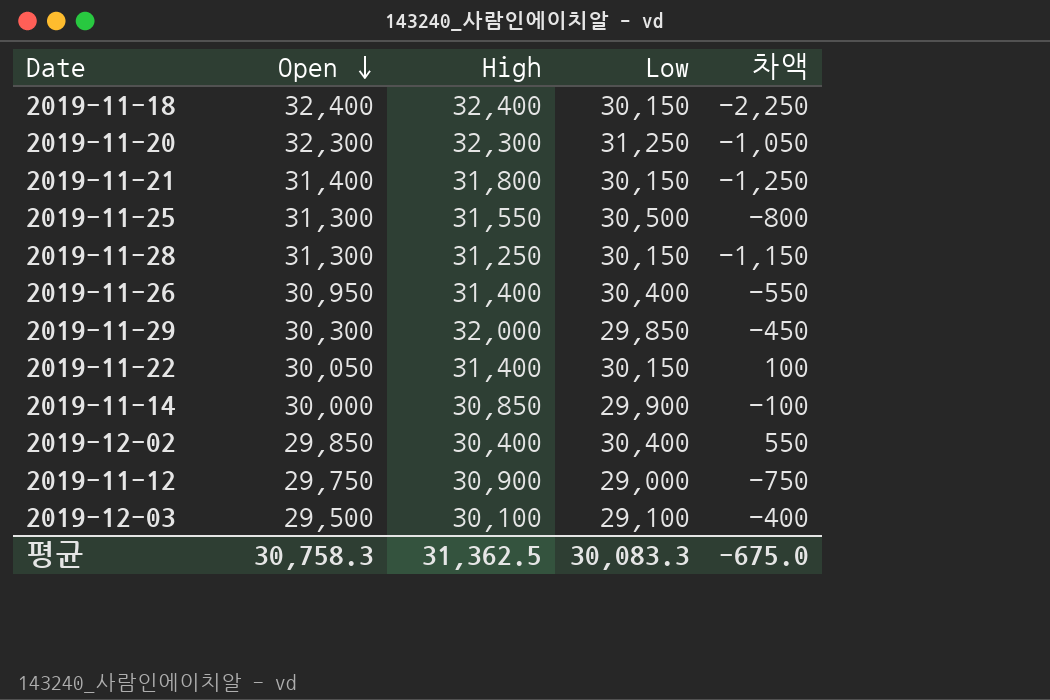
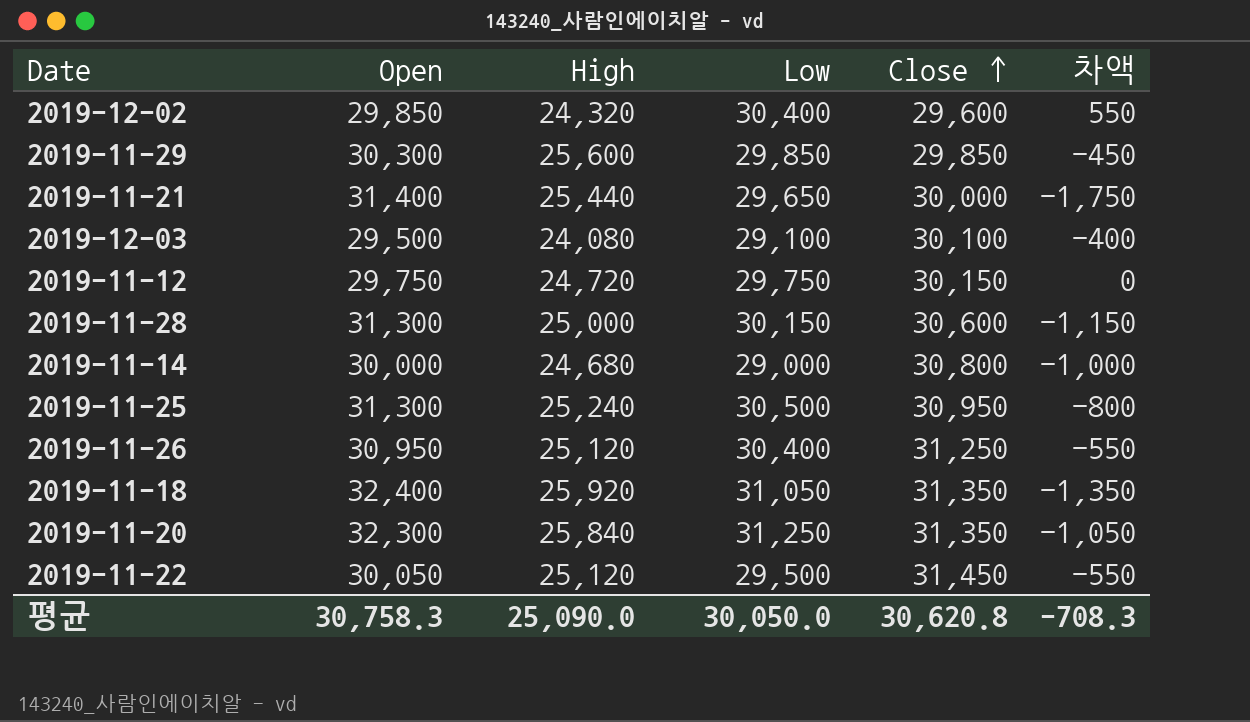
row order: Open descending -> Close ascending
column Close | position: none -> 5
2019-12-02 | High: 30,400 -> 24,320
2019-11-29 | High: 32,000 -> 25,600
2019-11-21 | High: 31,800 -> 25,440
2019-11-21 | Low: 30,150 -> 29,650
2019-11-21 | 차액: -1,250 -> -1,750
2019-12-03 | High: 30,100 -> 24,080
2019-11-12 | High: 30,900 -> 24,720
2019-11-12 | Low: 29,000 -> 29,750
2019-11-12 | 차액: -750 -> 0
2019-11-28 | High: 31,250 -> 25,000
2019-11-14 | High: 30,850 -> 24,680
2019-11-14 | Low: 29,900 -> 29,000
2019-11-14 | 차액: -100 -> -1,000
2019-11-25 | High: 31,550 -> 25,240
2019-11-26 | High: 31,400 -> 25,120
2019-11-18 | High: 32,400 -> 25,920
2019-11-18 | Low: 30,150 -> 31,050
2019-11-18 | 차액: -2,250 -> -1,350
2019-11-20 | High: 32,300 -> 25,840
2019-11-22 | High: 31,400 -> 25,120
2019-11-22 | Low: 30,150 -> 29,500
2019-11-22 | 차액: 100 -> -550
평균 | High: 31,362.5 -> 25,090.0
평균 | Low: 30,083.3 -> 30,050.0
평균 | 차액: -675.0 -> -708.3

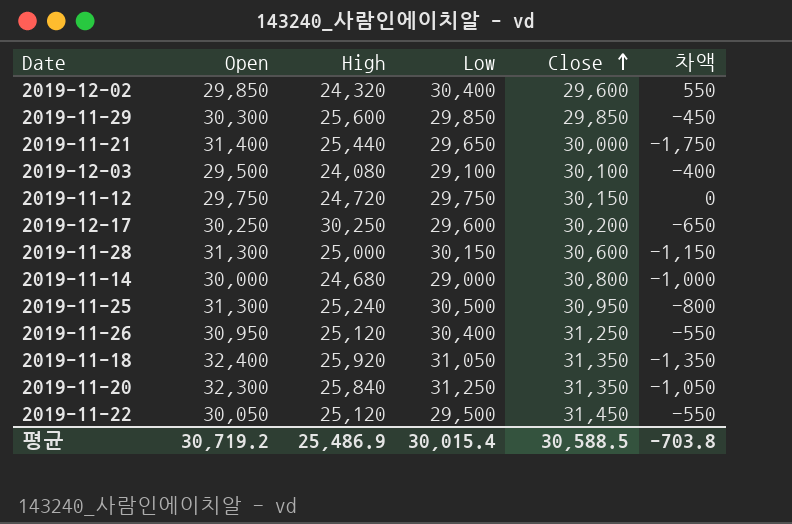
row 2019-12-17: none -> 30,250 | 30,250 | 29,600 | 30,200 | -650
평균 | Open: 30,758.3 -> 30,719.2
평균 | High: 25,090.0 -> 25,486.9
평균 | Low: 30,050.0 -> 30,015.4
평균 | Close: 30,620.8 -> 30,588.5
평균 | 차액: -708.3 -> -703.8

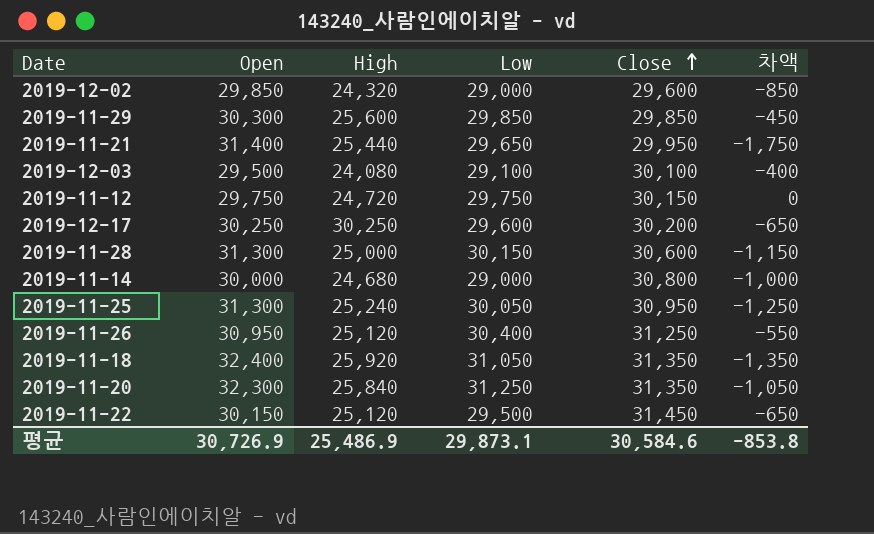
2019-12-02 | Low: 30,400 -> 29,000
2019-12-02 | 차액: 550 -> -850
2019-11-21 | Close: 30,000 -> 29,950
2019-11-25 | Low: 30,500 -> 30,050
2019-11-25 | 차액: -800 -> -1,250
2019-11-22 | Open: 30,050 -> 30,150
2019-11-22 | 차액: -550 -> -650
평균 | Open: 30,719.2 -> 30,726.9
평균 | Low: 30,015.4 -> 29,873.1
평균 | Close: 30,588.5 -> 30,584.6
평균 | 차액: -703.8 -> -853.8

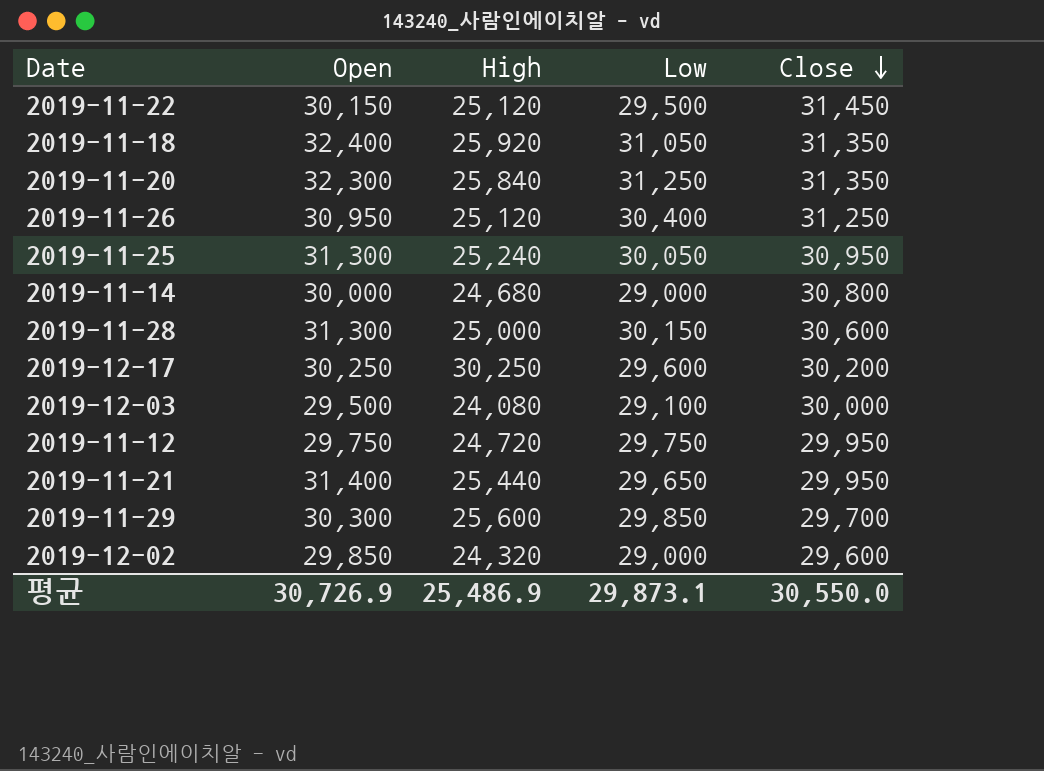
row order: Close ascending -> Close descending
column 차액 | formula: [Low] - [Open] -> none
2019-12-03 | Close: 30,100 -> 30,000
2019-11-12 | Close: 30,150 -> 29,950
2019-11-29 | Close: 29,850 -> 29,700
평균 | Close: 30,584.6 -> 30,550.0

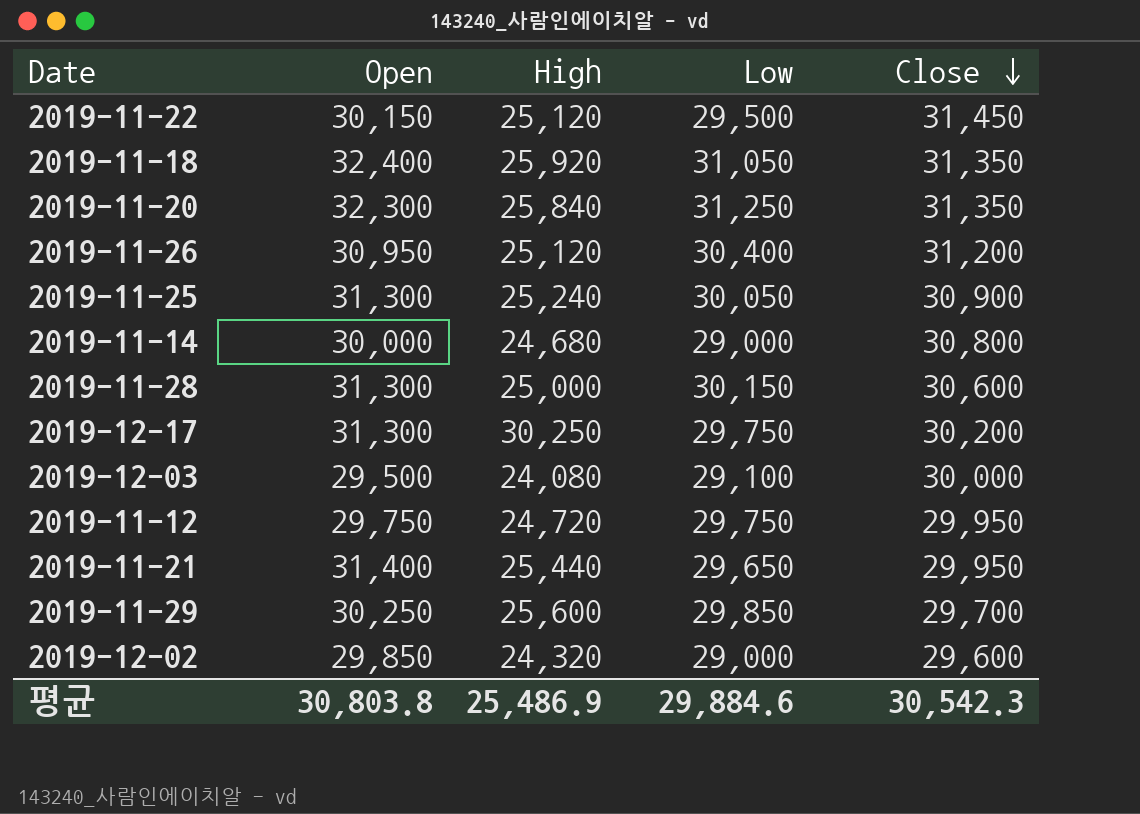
2019-11-26 | Close: 31,250 -> 31,200
2019-11-25 | Close: 30,950 -> 30,900
2019-12-17 | Open: 30,250 -> 31,300
2019-12-17 | Low: 29,600 -> 29,750
2019-11-29 | Open: 30,300 -> 30,250
평균 | Open: 30,726.9 -> 30,803.8
평균 | Low: 29,873.1 -> 29,884.6
평균 | Close: 30,550.0 -> 30,542.3

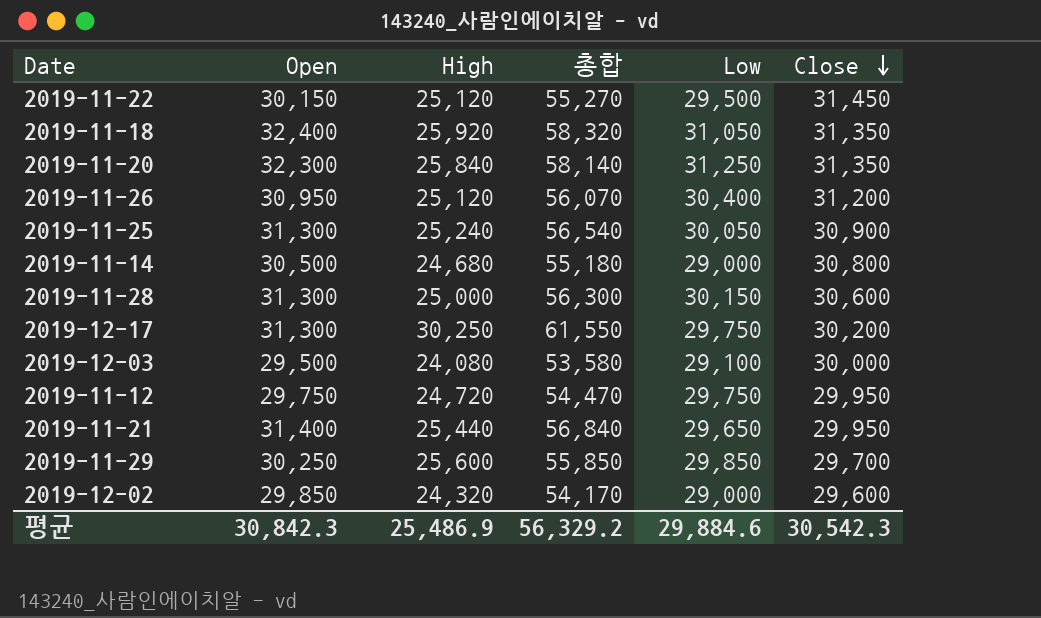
column 총합 | formula: none -> [Open] + [High]
2019-11-14 | Open: 30,000 -> 30,500
평균 | Open: 30,803.8 -> 30,842.3

